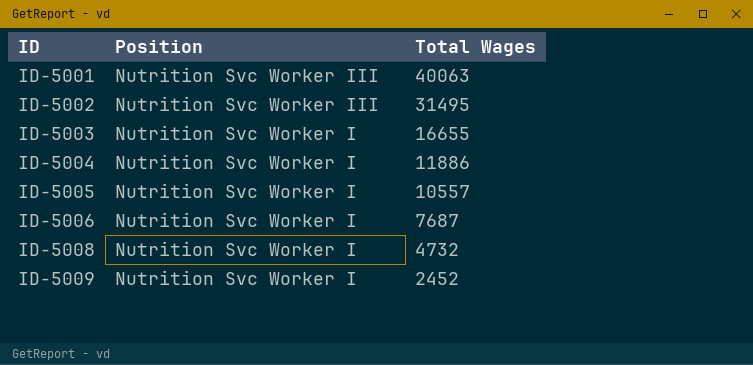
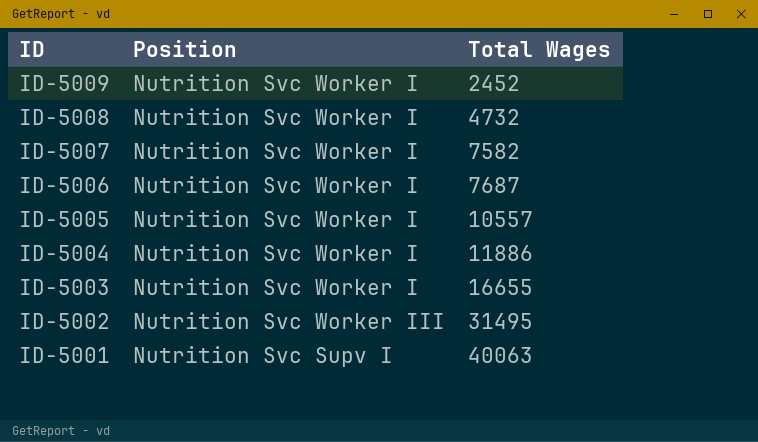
row order: ID ascending -> ID descending
row ID-5007: none -> Nutrition Svc Worker I | 7582
ID-5001 | Position: Nutrition Svc Worker III -> Nutrition Svc Supv I

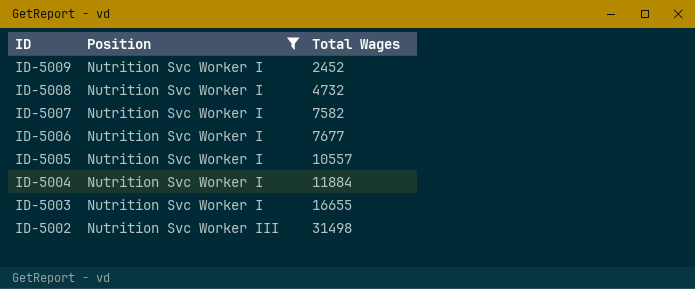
filter: none -> Position != Nutrition Svc Supv I
ID-5006 | Total Wages: 7687 -> 7677
ID-5004 | Total Wages: 11886 -> 11884
ID-5002 | Total Wages: 31495 -> 31498

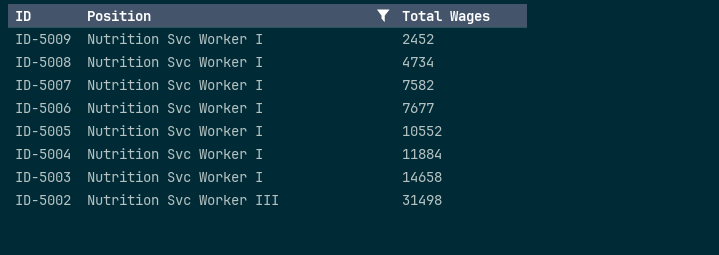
ID-5008 | Total Wages: 4732 -> 4734
ID-5005 | Total Wages: 10557 -> 10552
ID-5003 | Total Wages: 16655 -> 14658

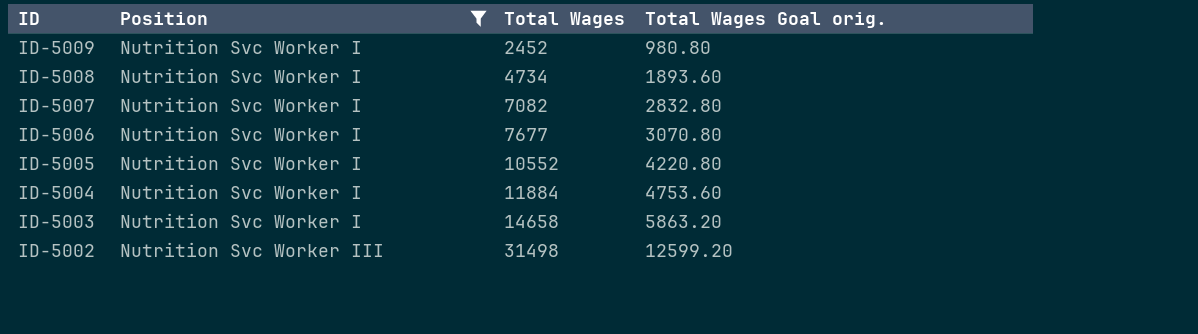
column Total Wages Goal orig. | formula: none -> [Total Wages] * 0.4
ID-5007 | Total Wages: 7582 -> 7082

